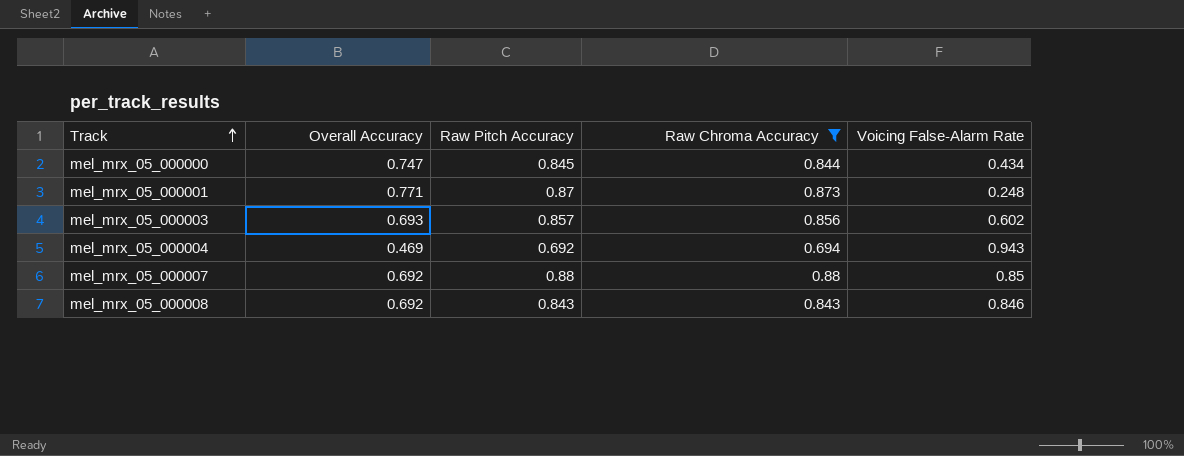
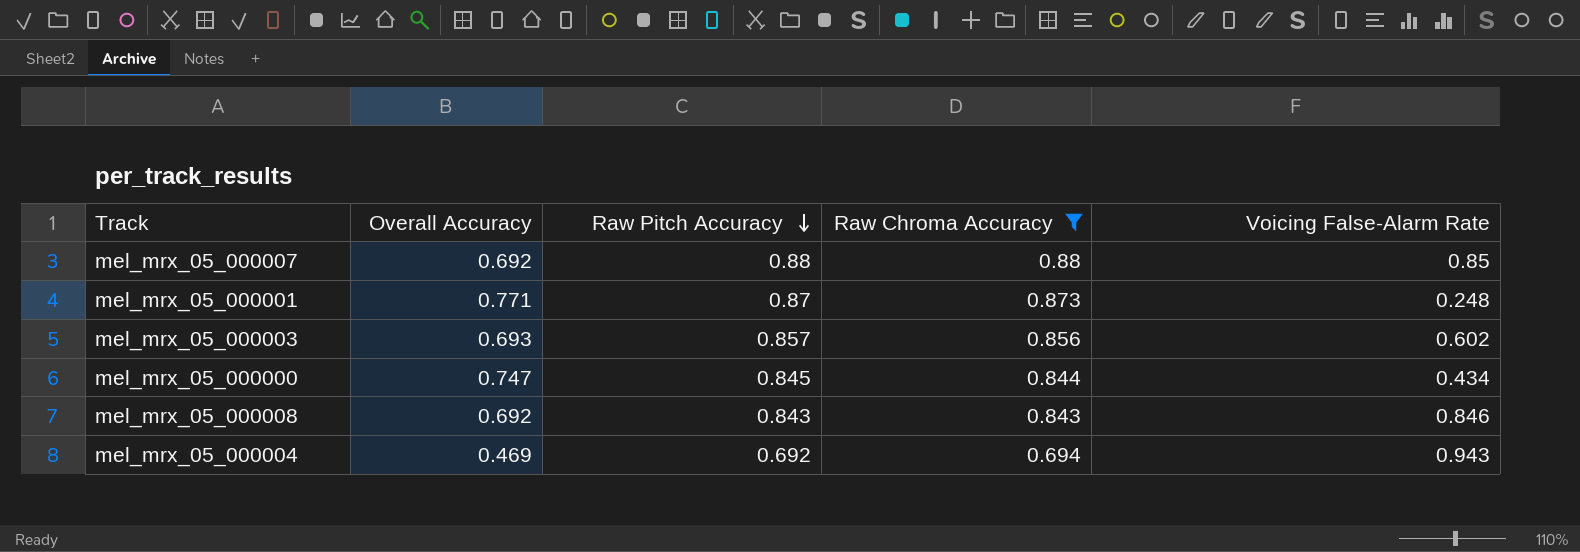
row order: Track ascending -> Raw Pitch Accuracy descending

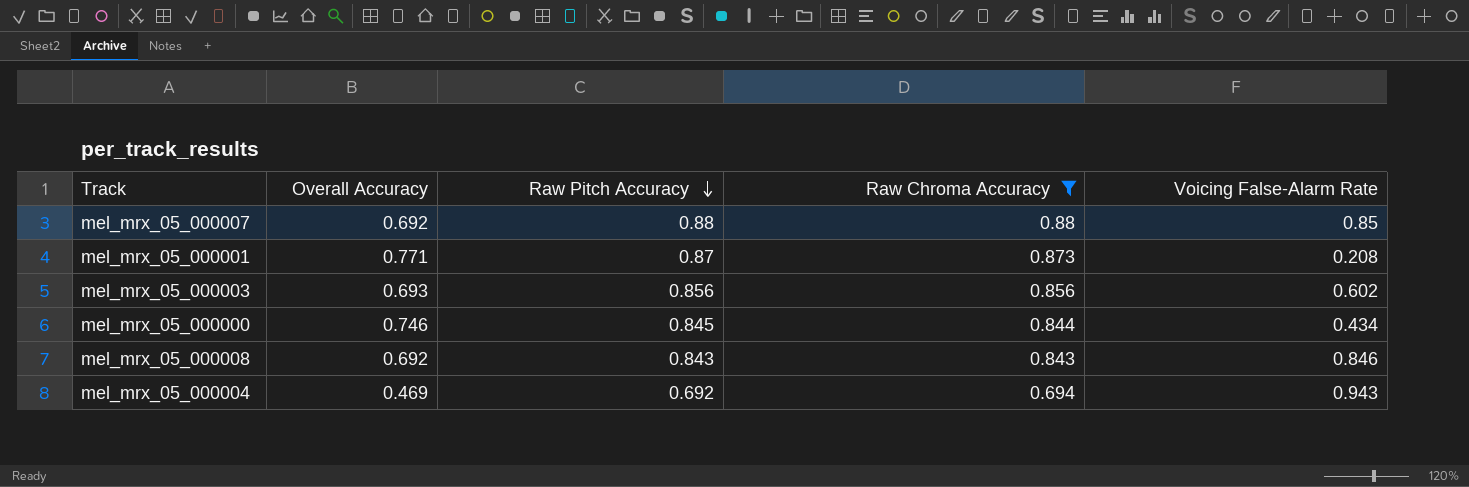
mel_mrx_05_000001 | Voicing False-Alarm Rate: 0.248 -> 0.208
mel_mrx_05_000003 | Raw Pitch Accuracy: 0.857 -> 0.856
mel_mrx_05_000000 | Overall Accuracy: 0.747 -> 0.746

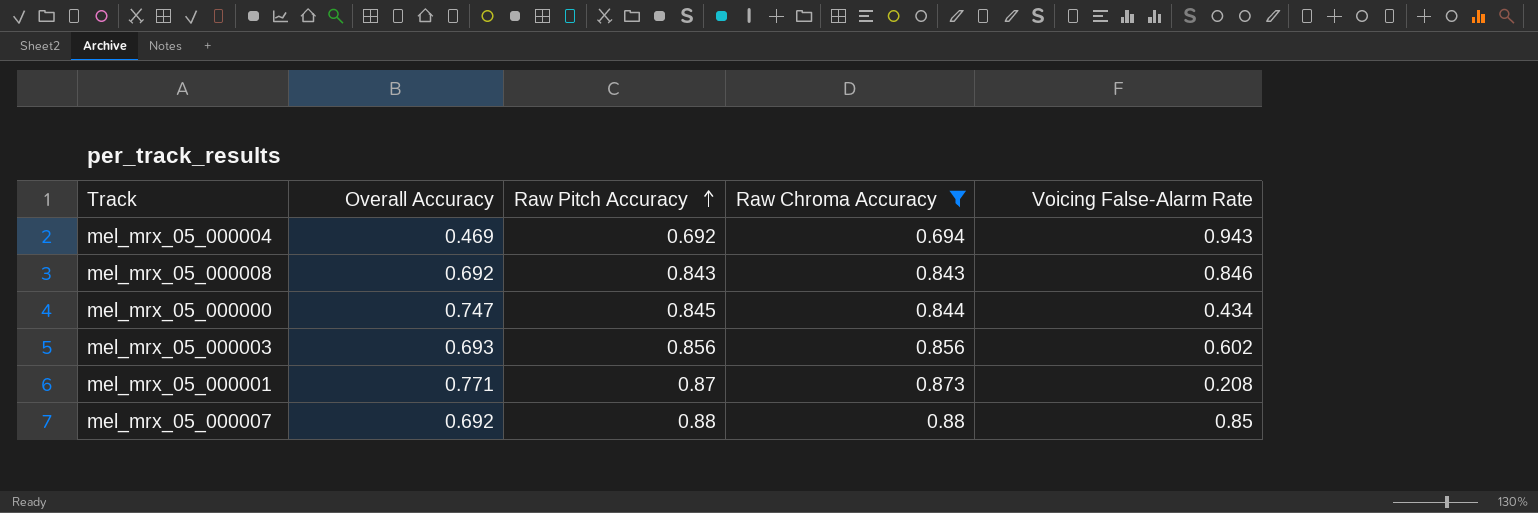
row order: Raw Pitch Accuracy descending -> Raw Pitch Accuracy ascending
mel_mrx_05_000000 | Overall Accuracy: 0.746 -> 0.747

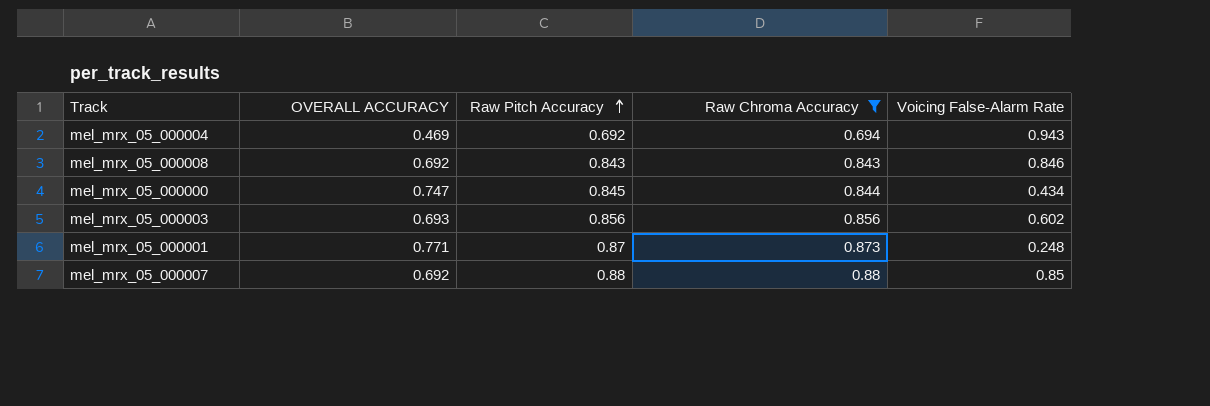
column name: Overall Accuracy -> OVERALL ACCURACY
mel_mrx_05_000001 | Voicing False-Alarm Rate: 0.208 -> 0.248

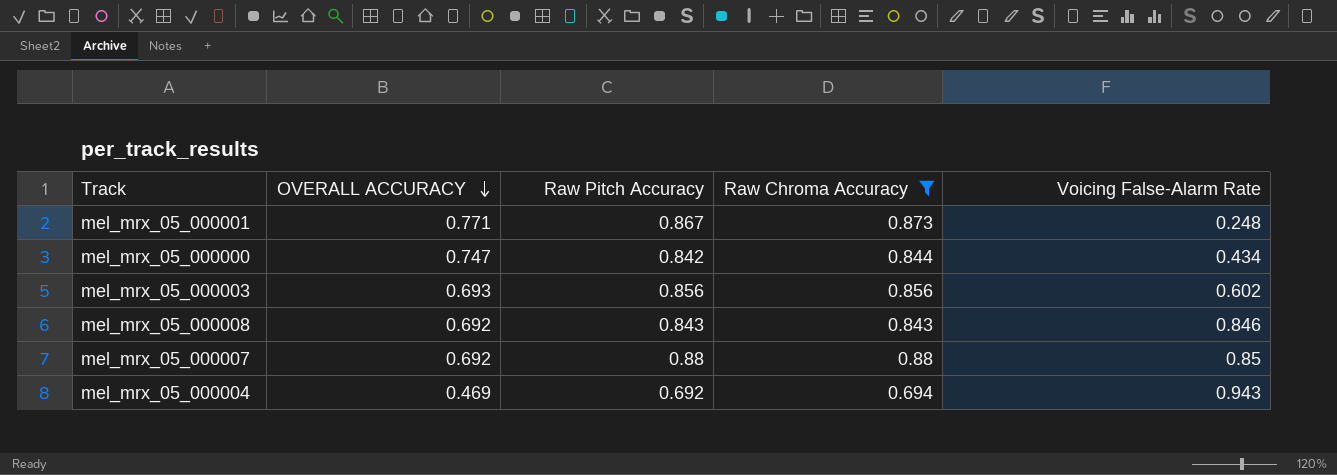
row order: Raw Pitch Accuracy ascending -> OVERALL ACCURACY descending
mel_mrx_05_000001 | Raw Pitch Accuracy: 0.87 -> 0.867
mel_mrx_05_000000 | Raw Pitch Accuracy: 0.845 -> 0.842

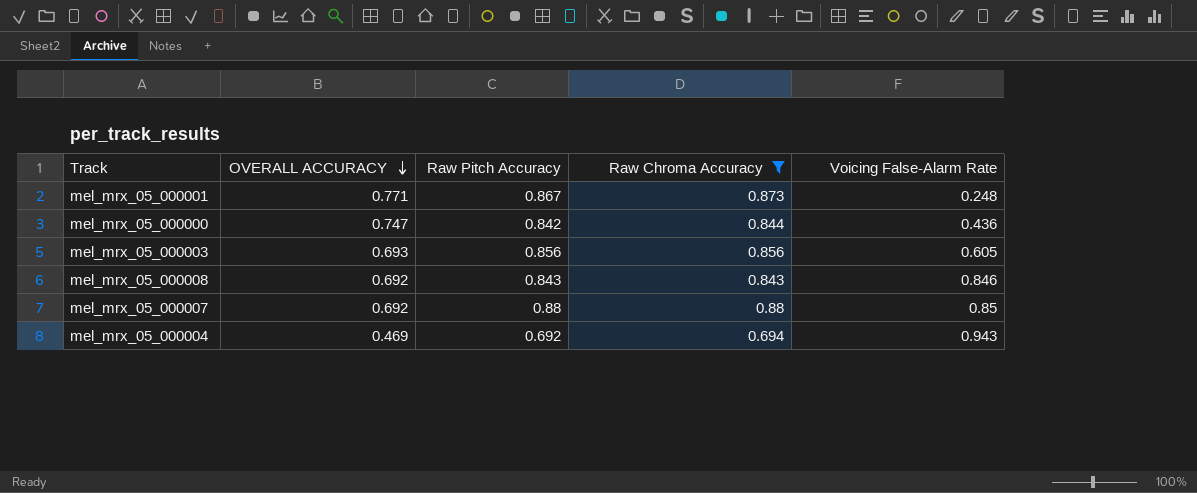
mel_mrx_05_000000 | Voicing False-Alarm Rate: 0.434 -> 0.436
mel_mrx_05_000003 | Voicing False-Alarm Rate: 0.602 -> 0.605

